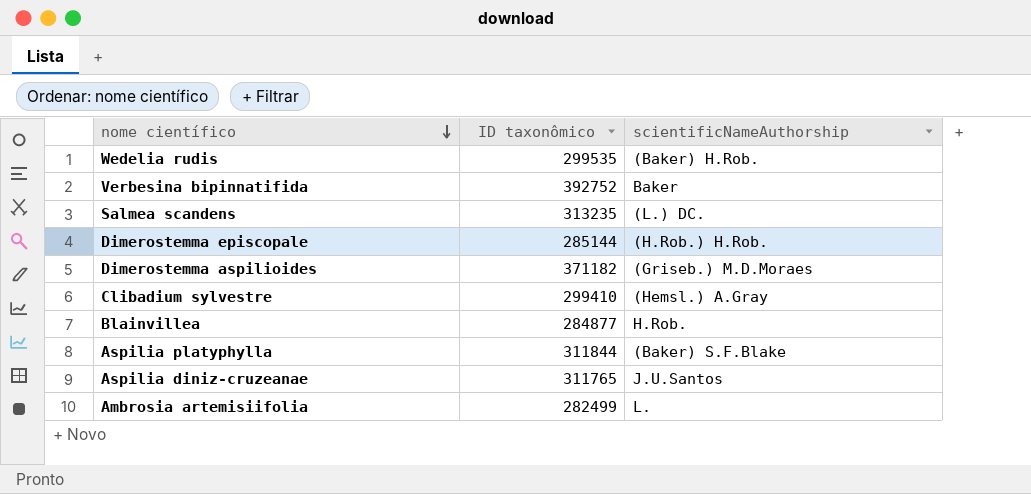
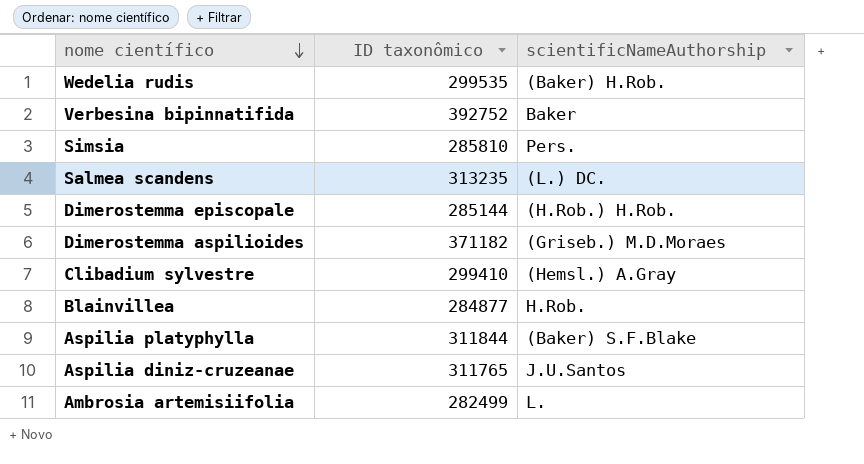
row Simsia: none -> 285810 | Pers.

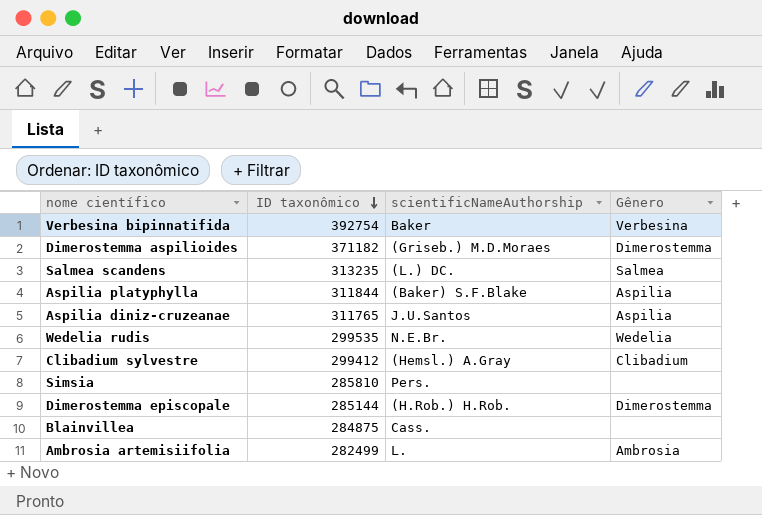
row order: nome científico descending -> ID taxonômico descending
column Gênero | position: none -> 4
Verbesina bipinnatifida | ID taxonômico: 392752 -> 392754
Wedelia rudis | scientificNameAuthorship: (Baker) H.Rob. -> N.E.Br.
Clibadium sylvestre | ID taxonômico: 299410 -> 299412
Blainvillea | ID taxonômico: 284877 -> 284875
Blainvillea | scientificNameAuthorship: H.Rob. -> Cass.

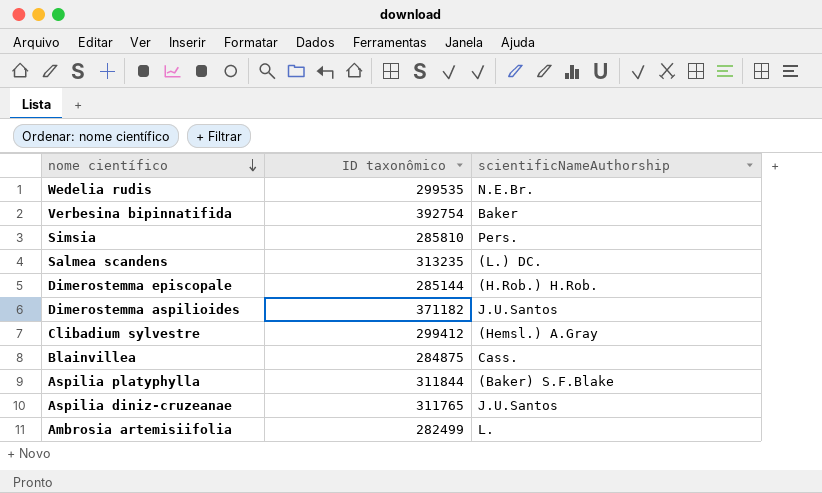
row order: ID taxonômico descending -> nome científico descending
column Gênero | position: 4 -> none
Dimerostemma aspilioides | scientificNameAuthorship: (Griseb.) M.D.Moraes -> J.U.Santos

